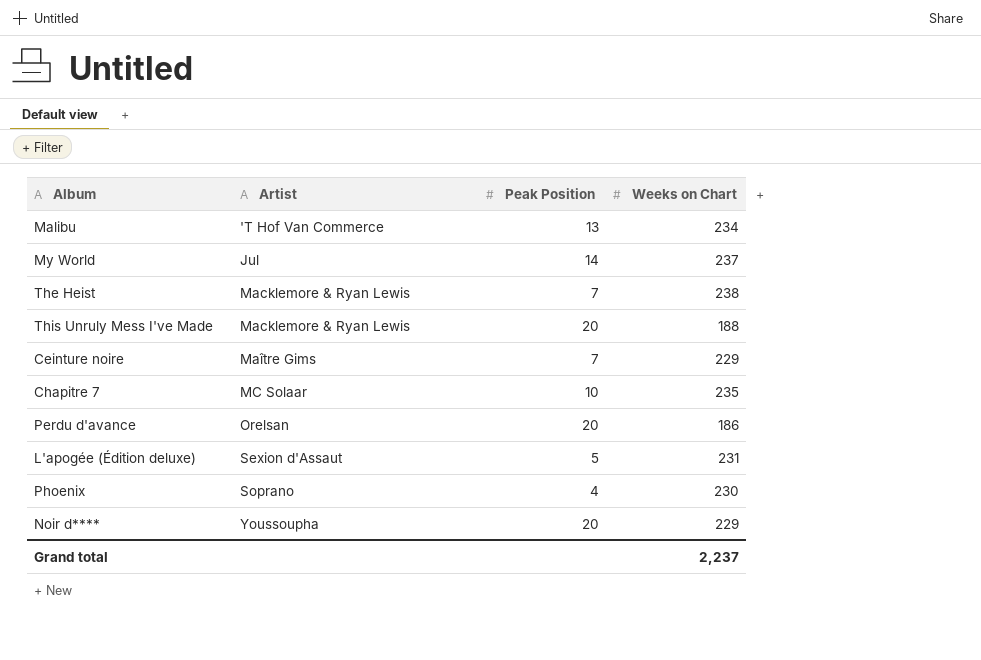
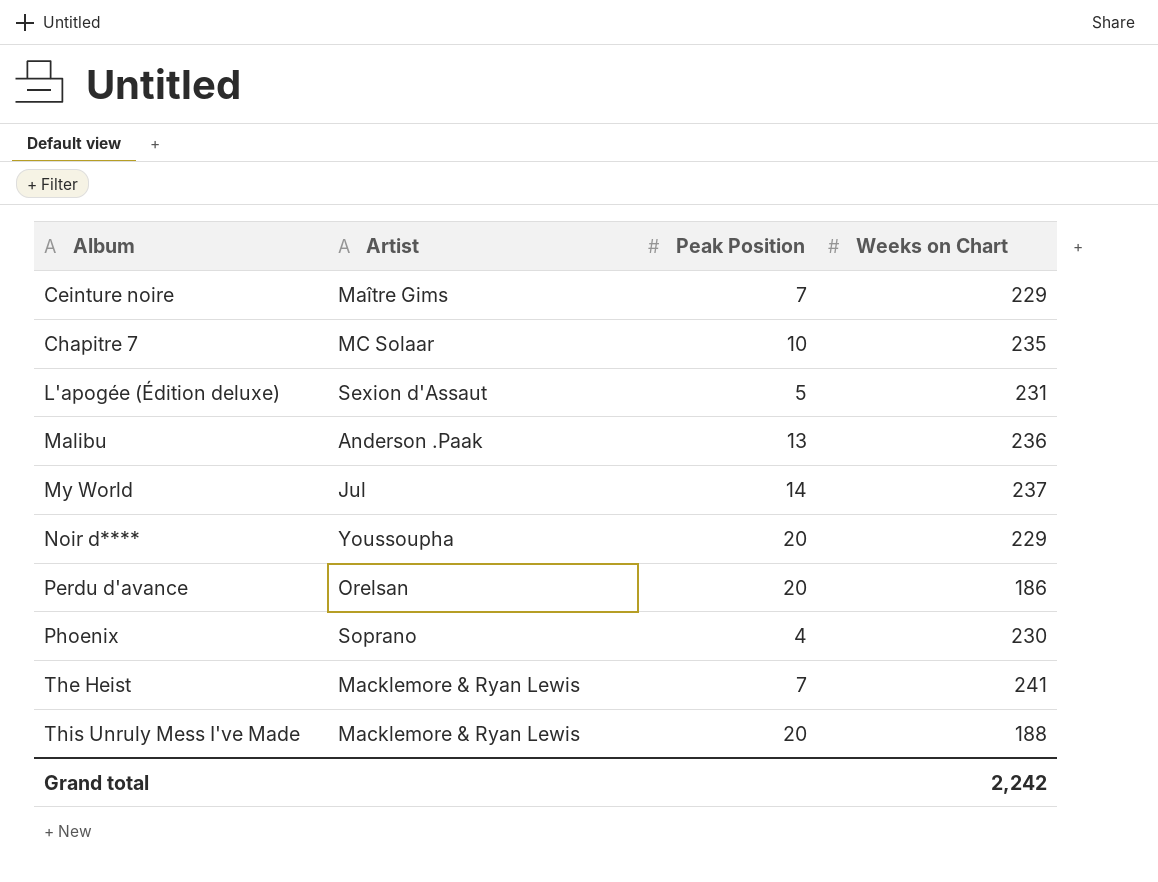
row order: Artist ascending -> Album ascending
Malibu | Artist: 'T Hof Van Commerce -> Anderson .Paak
Malibu | Weeks on Chart: 234 -> 236
The Heist | Weeks on Chart: 238 -> 241
Grand total | Weeks on Chart: 2,237 -> 2,242

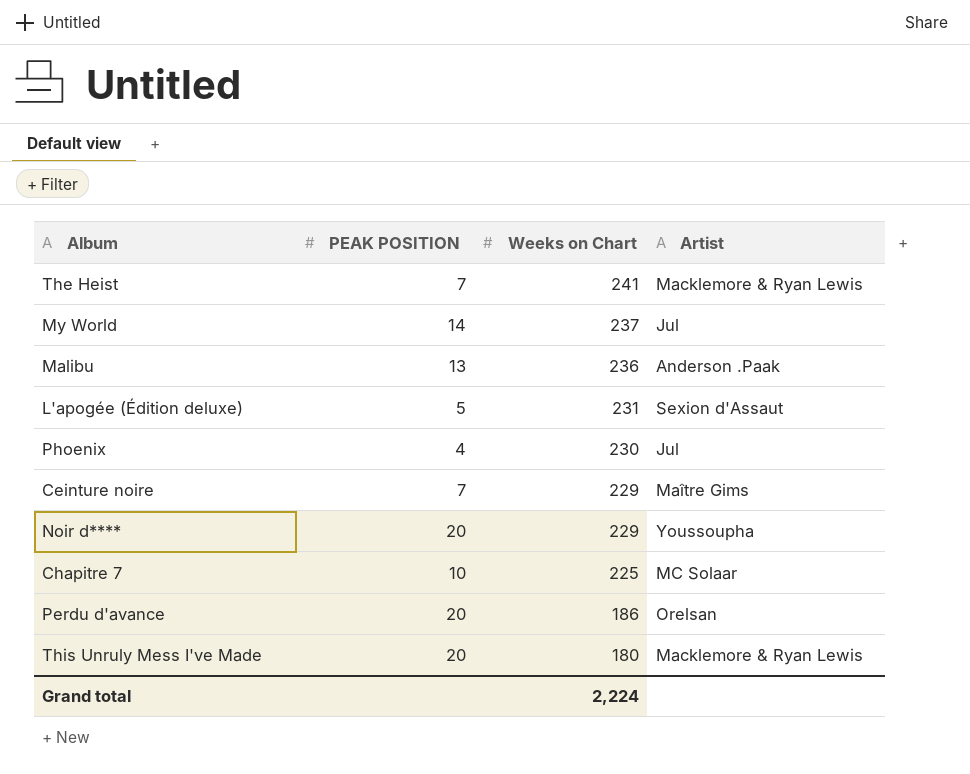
row order: Album ascending -> Weeks on Chart descending
column name: Peak Position -> PEAK POSITION
column Artist | position: 2 -> 4
Phoenix | Artist: Soprano -> Jul
Chapitre 7 | Weeks on Chart: 235 -> 225
This Unruly Mess I've Made | Weeks on Chart: 188 -> 180
Grand total | Weeks on Chart: 2,242 -> 2,224

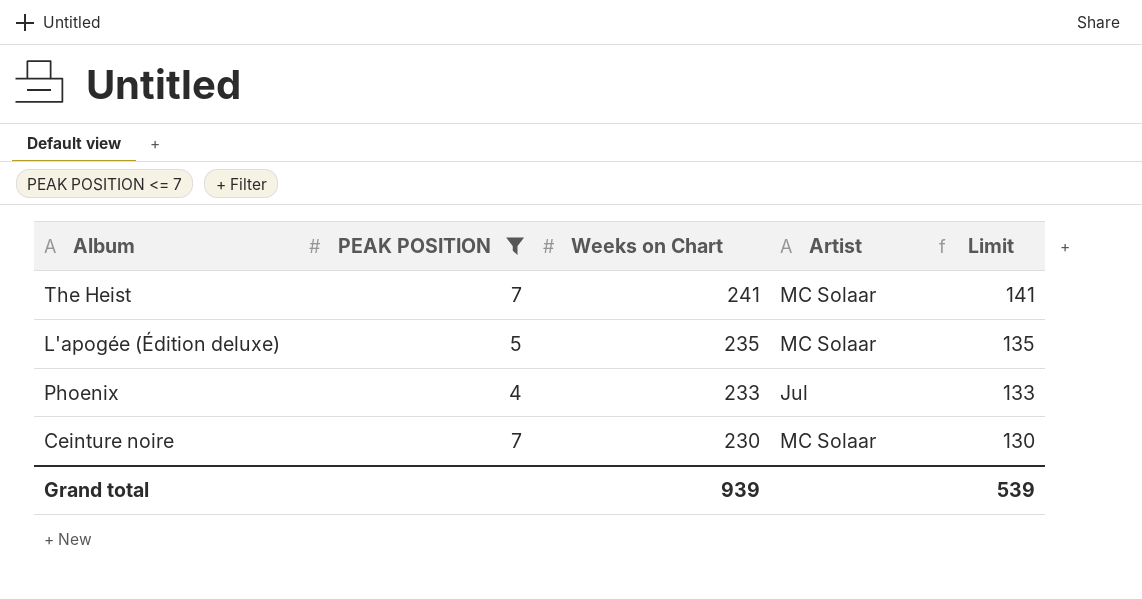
filter: none -> PEAK POSITION <= 7
column Limit | formula: none -> [Weeks on Chart] - 100
The Heist | Artist: Macklemore & Ryan Lewis -> MC Solaar
L'apogée (Édition deluxe) | Weeks on Chart: 231 -> 235
L'apogée (Édition deluxe) | Artist: Sexion d'Assaut -> MC Solaar
Phoenix | Weeks on Chart: 230 -> 233
Ceinture noire | Weeks on Chart: 229 -> 230
Ceinture noire | Artist: Maître Gims -> MC Solaar
Grand total | Weeks on Chart: 2,224 -> 939

